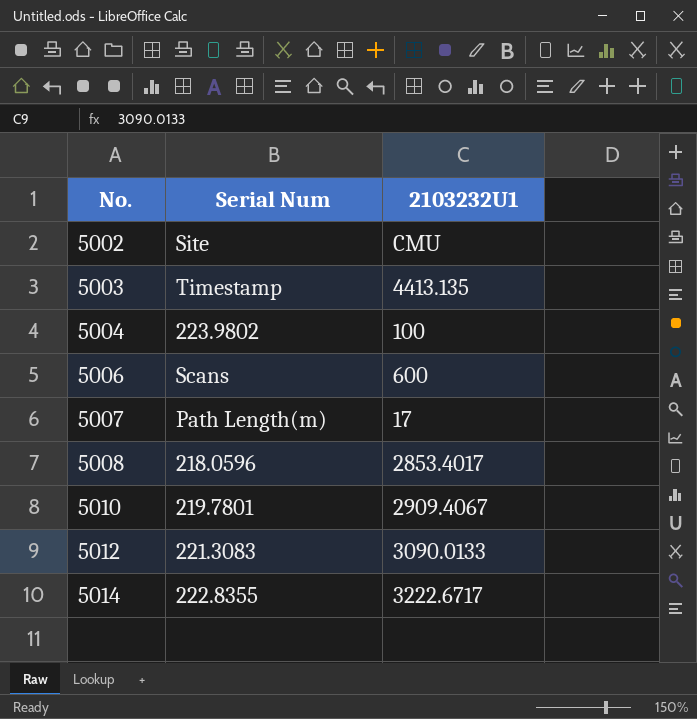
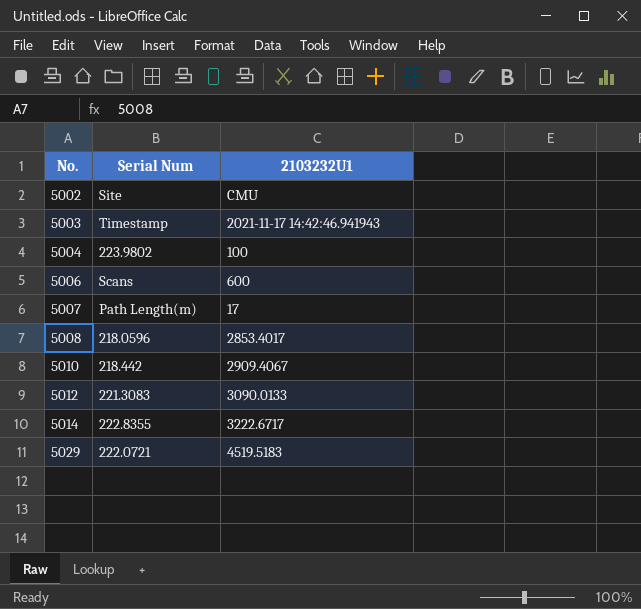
5003 | 2103232U1: 4413.135 -> 2021-11-17 14:42:46.941943
5010 | Serial Num: 219.7801 -> 218.442
row 5029: none -> 222.0721 | 4519.5183

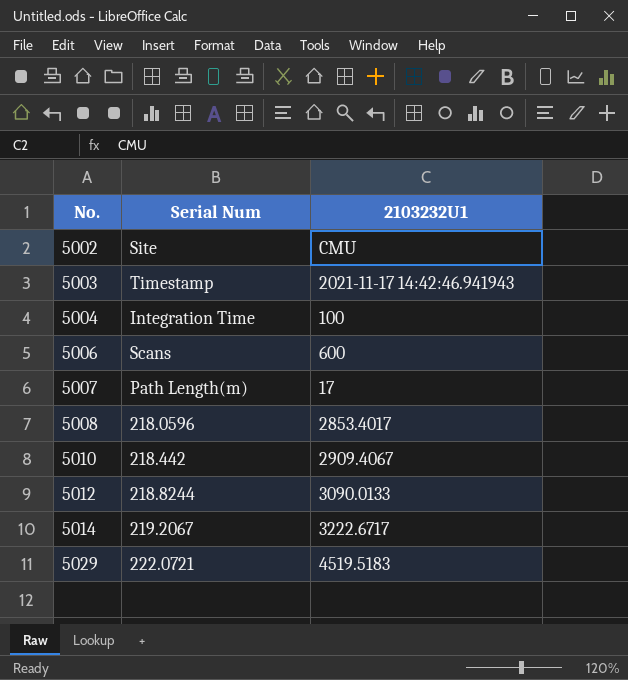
5004 | Serial Num: 223.9802 -> Integration Time
5012 | Serial Num: 221.3083 -> 218.8244
5014 | Serial Num: 222.8355 -> 219.2067

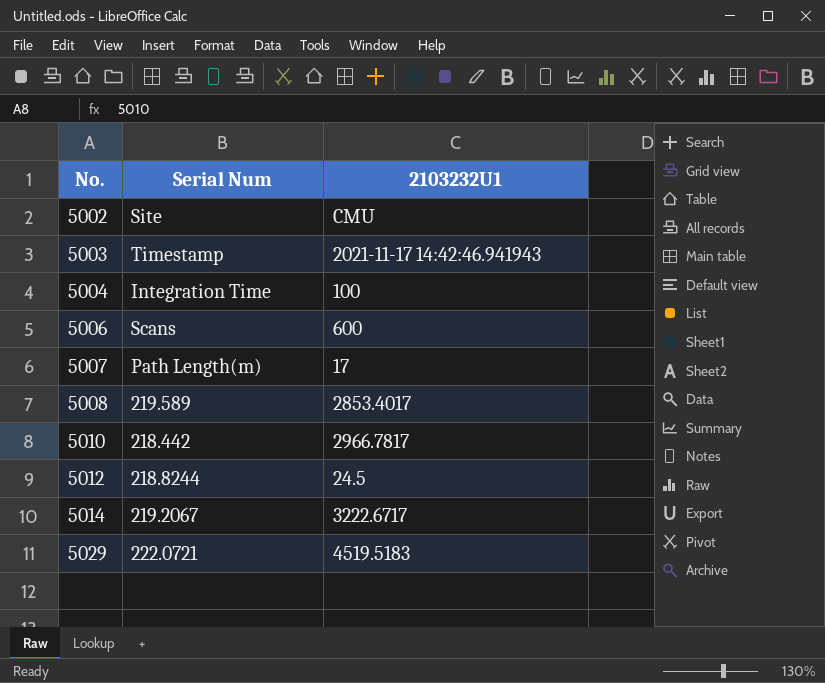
5008 | Serial Num: 218.0596 -> 219.589
5010 | 2103232U1: 2909.4067 -> 2966.7817
5012 | 2103232U1: 3090.0133 -> 24.5

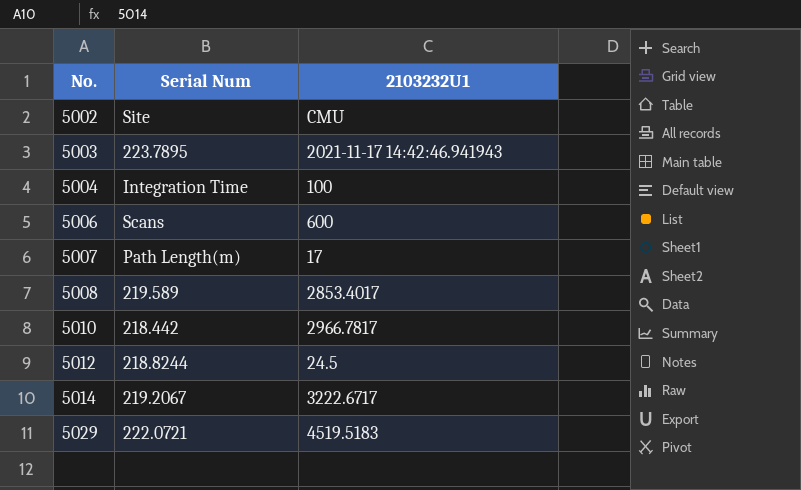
5003 | Serial Num: Timestamp -> 223.7895

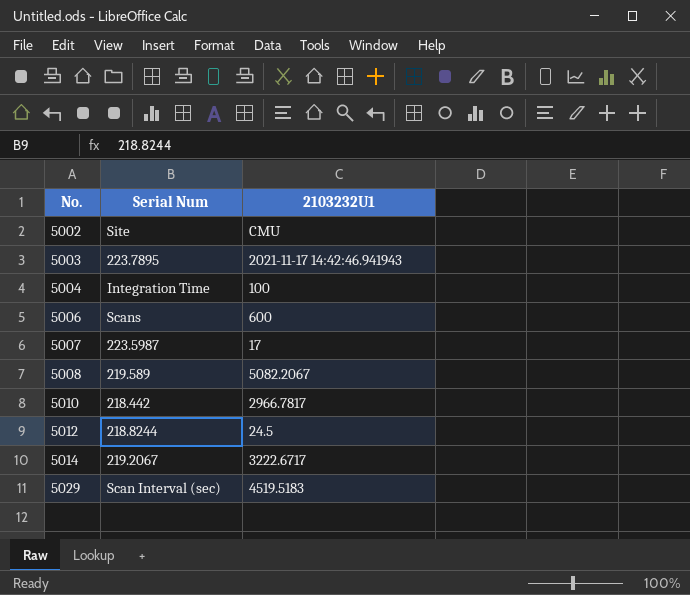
5007 | Serial Num: Path Length(m) -> 223.5987
5008 | 2103232U1: 2853.4017 -> 5082.2067
5029 | Serial Num: 222.0721 -> Scan Interval (sec)

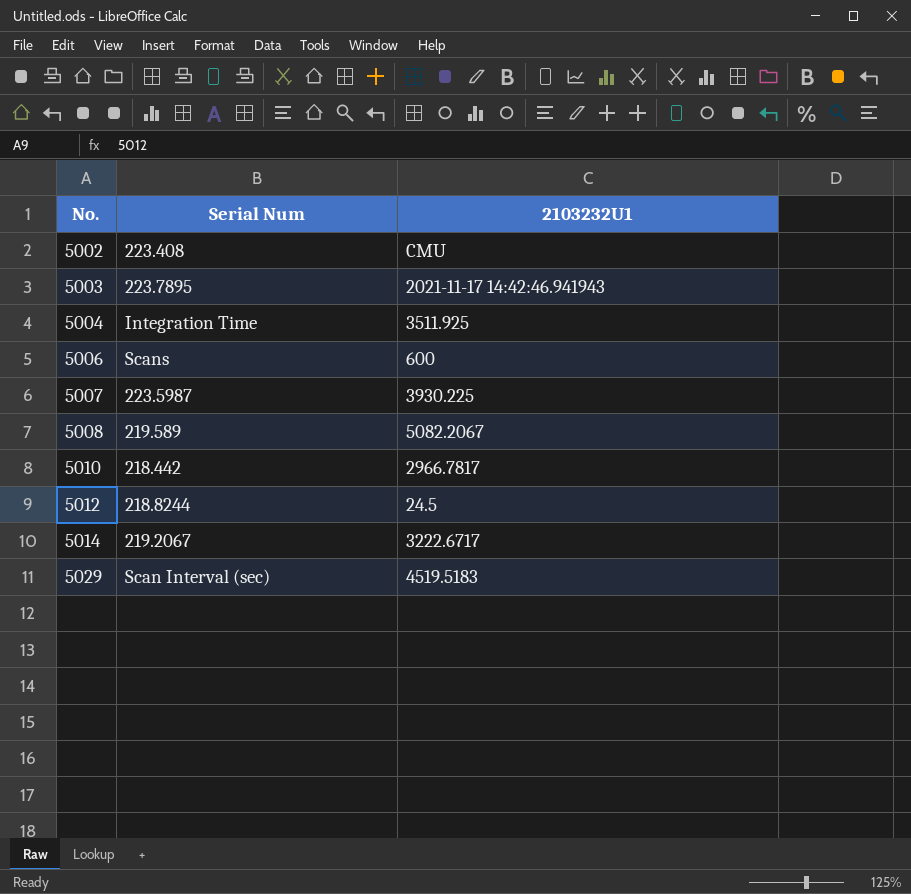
5002 | Serial Num: Site -> 223.408
5004 | 2103232U1: 100 -> 3511.925
5007 | 2103232U1: 17 -> 3930.225

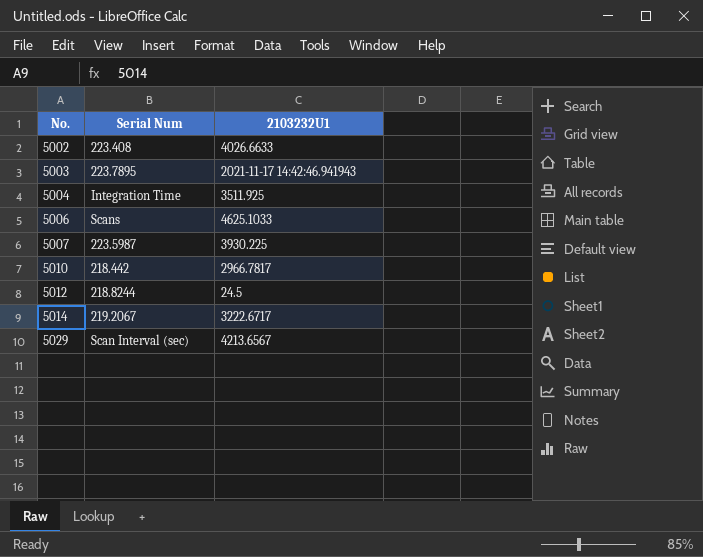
row 5008: 219.589 | 5082.2067 -> none
5002 | 2103232U1: CMU -> 4026.6633
5006 | 2103232U1: 600 -> 4625.1033
5029 | 2103232U1: 4519.5183 -> 4213.6567

